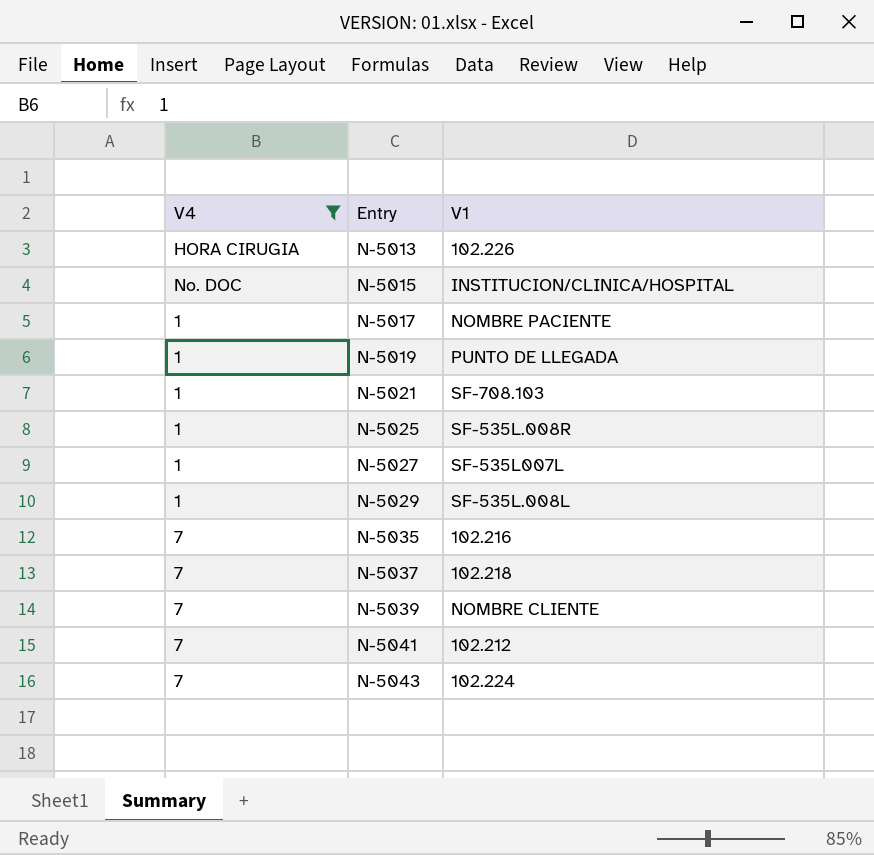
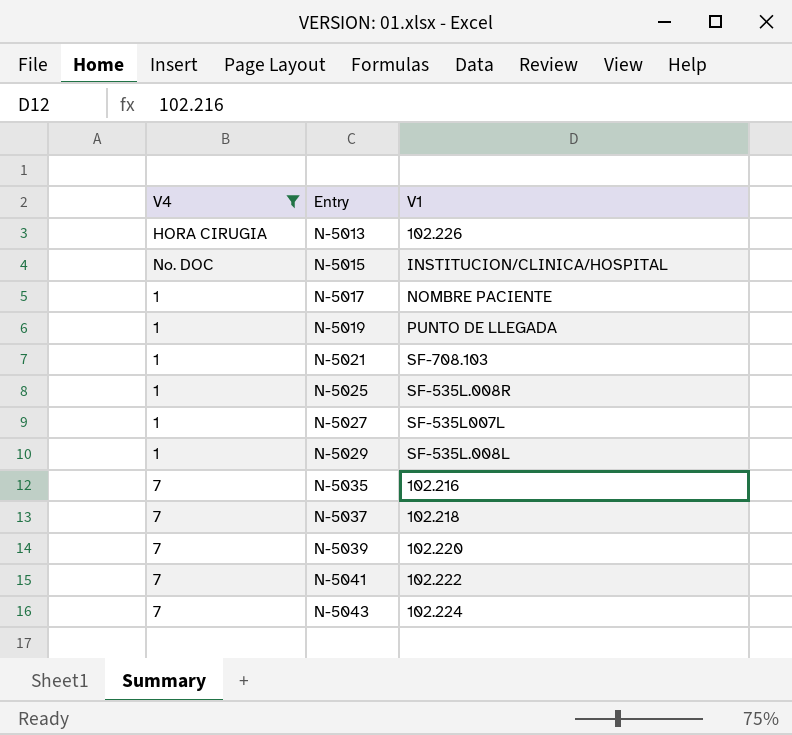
N-5039 | V1: NOMBRE CLIENTE -> 102.220
N-5041 | V1: 102.212 -> 102.222

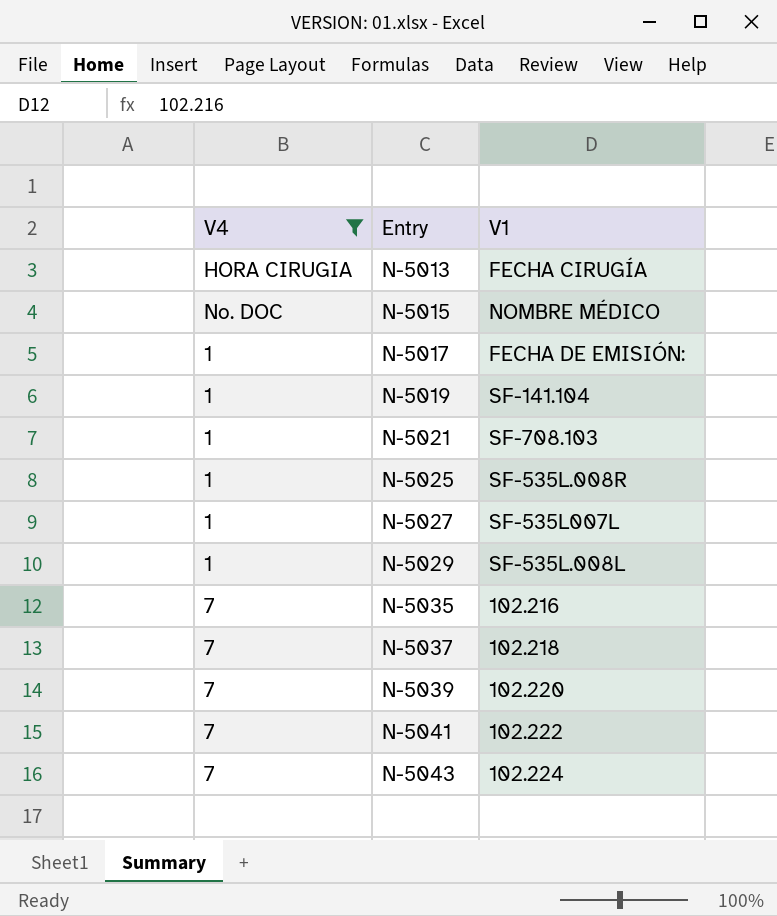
N-5013 | V1: 102.226 -> FECHA CIRUGÍA
N-5015 | V1: INSTITUCION/CLINICA/HOSPITAL -> NOMBRE MÉDICO
N-5017 | V1: NOMBRE PACIENTE -> FECHA DE EMISIÓN:
N-5019 | V1: PUNTO DE LLEGADA -> SF-141.104

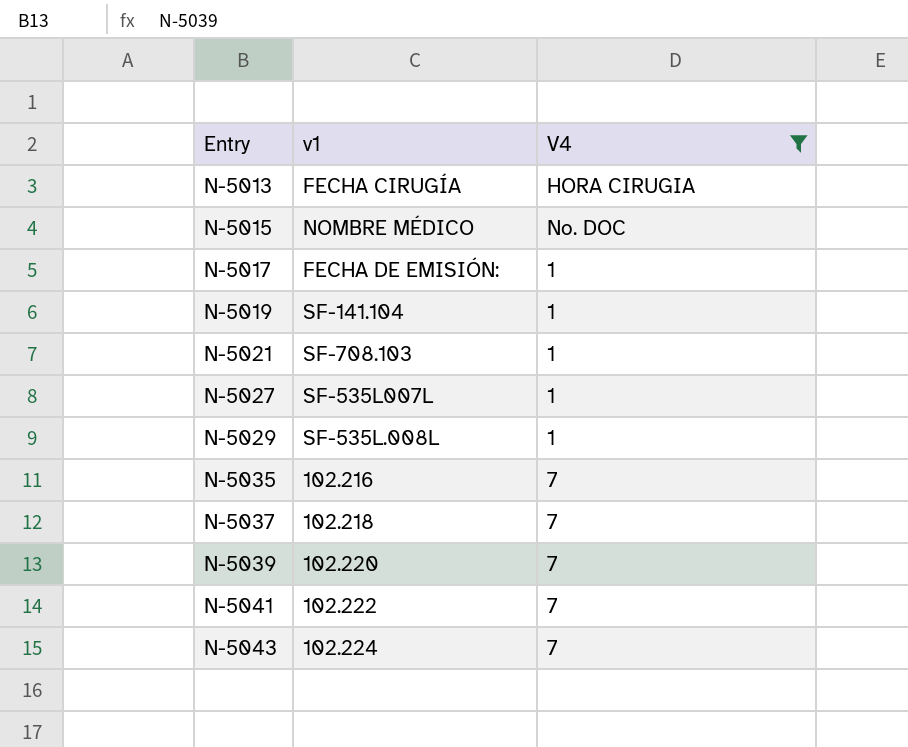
column name: V1 -> v1
column V4 | position: 1 -> 3
row N-5025: 1 | SF-535L.008R -> none

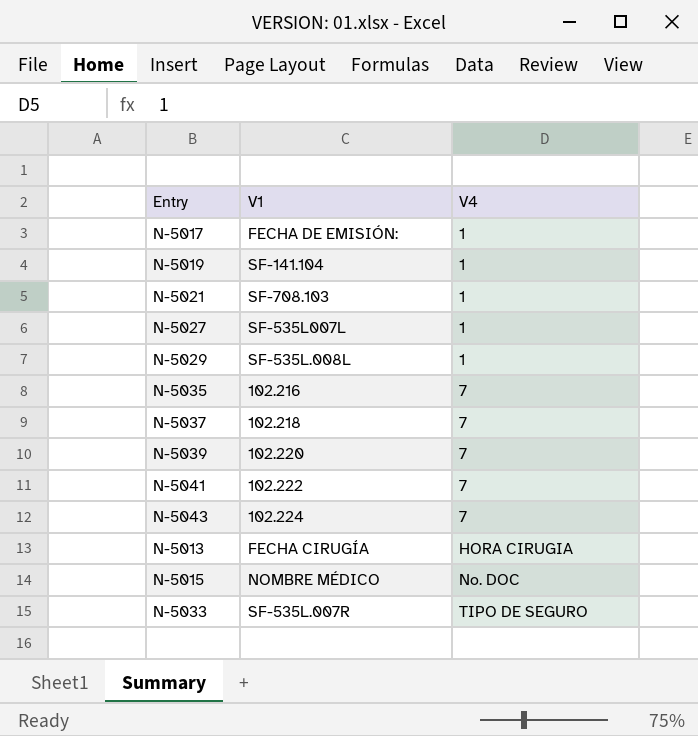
filter: V4 != TIPO DE SEGURO -> none
row order: Entry ascending -> V4 ascending
column name: v1 -> V1

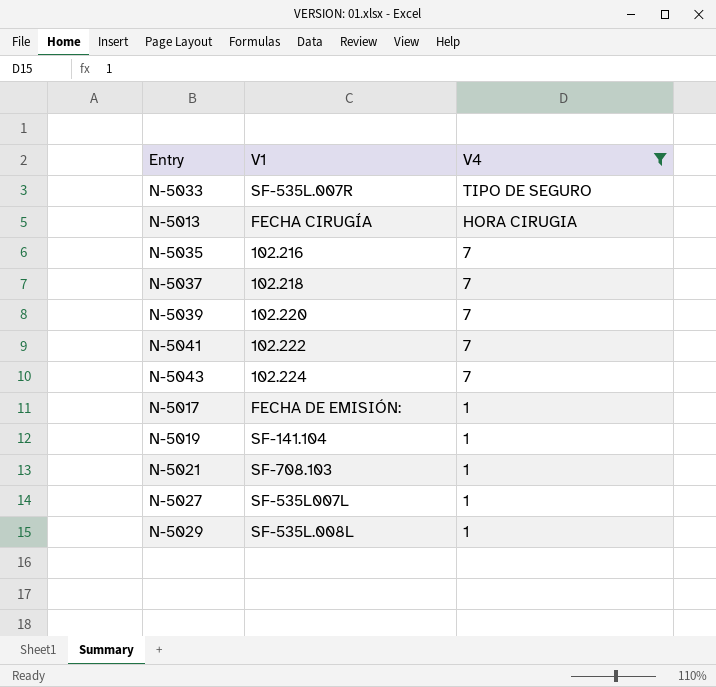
filter: none -> V4 != No. DOC
row order: V4 ascending -> V4 descending

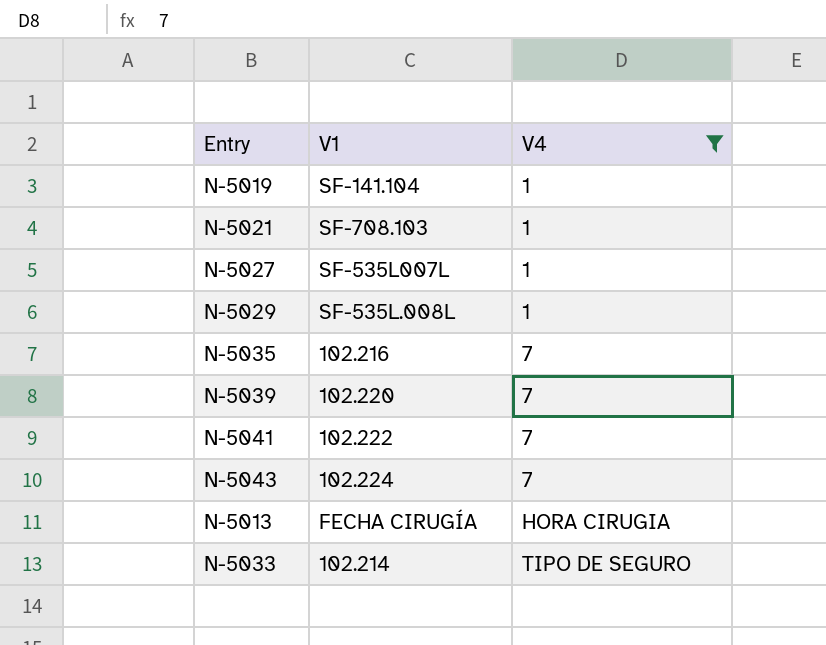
row order: V4 descending -> V4 ascending
row N-5037: 102.218 | 7 -> none
row N-5017: FECHA DE EMISIÓN: | 1 -> none
N-5033 | V1: SF-535L.007R -> 102.214

